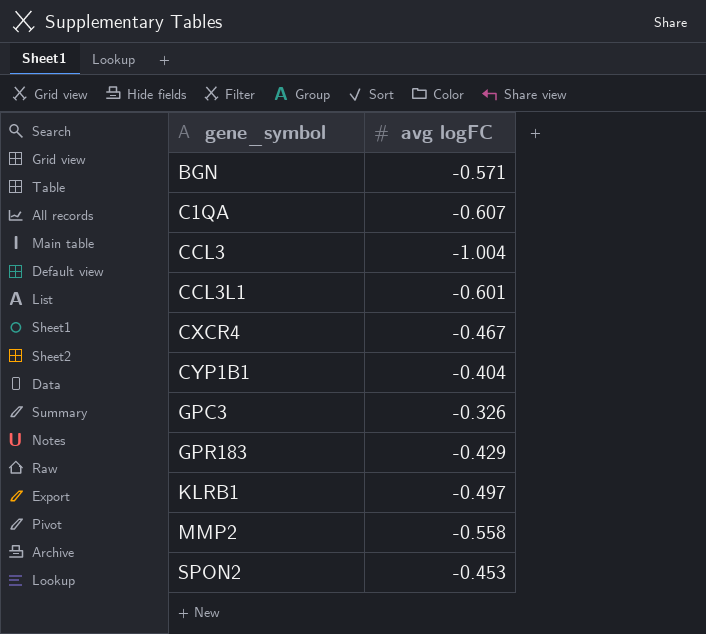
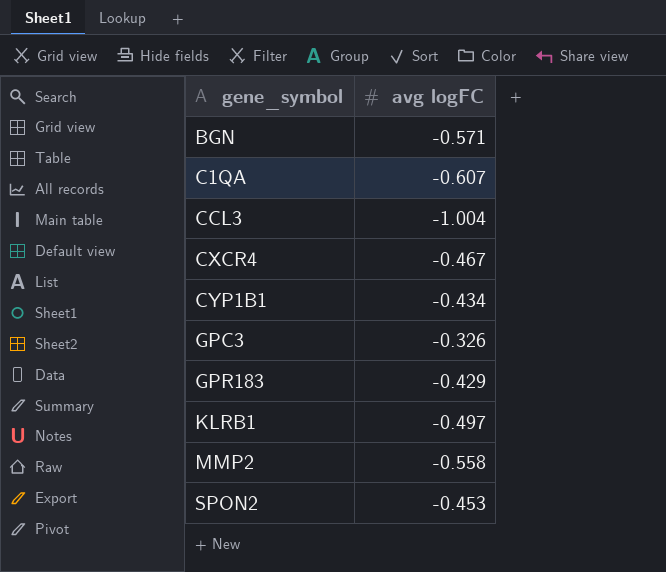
row CCL3L1: -0.601 -> none
CYP1B1 | avg logFC: -0.404 -> -0.434

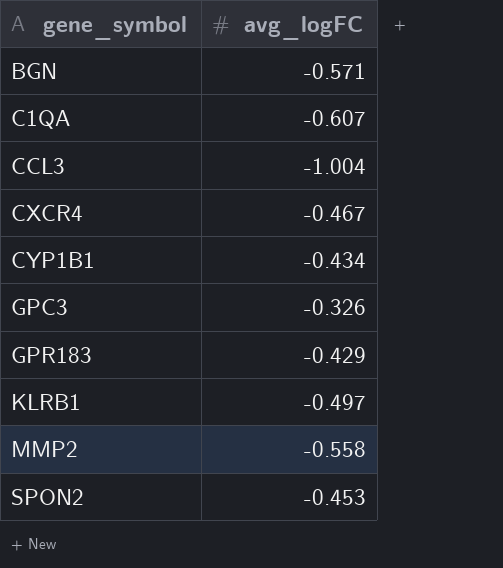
column name: avg logFC -> avg_logFC

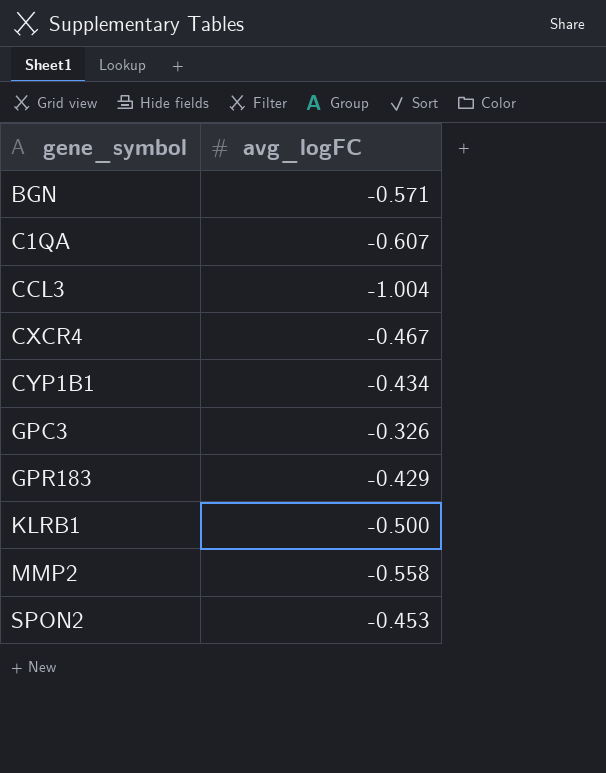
KLRB1 | avg_logFC: -0.497 -> -0.500

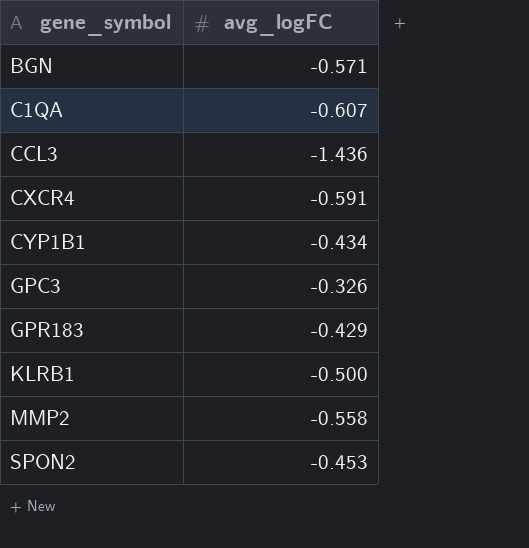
CCL3 | avg_logFC: -1.004 -> -1.436
CXCR4 | avg_logFC: -0.467 -> -0.591

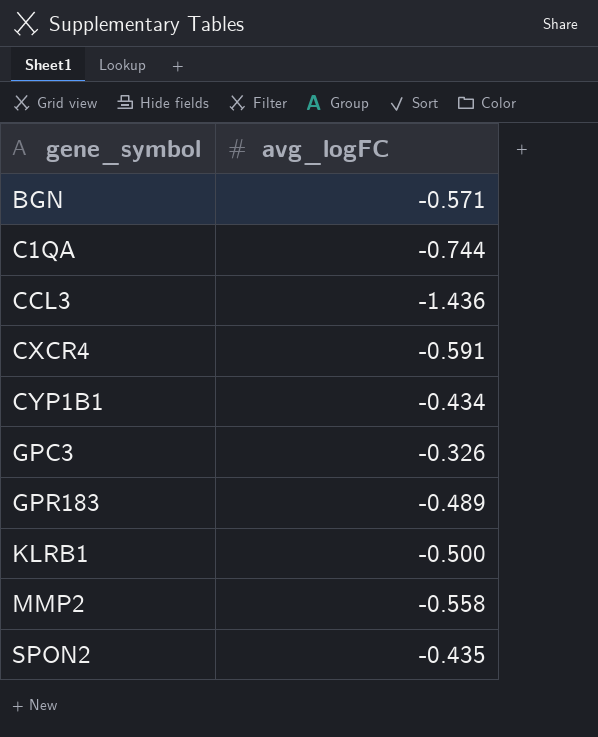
C1QA | avg_logFC: -0.607 -> -0.744
GPR183 | avg_logFC: -0.429 -> -0.489
SPON2 | avg_logFC: -0.453 -> -0.435

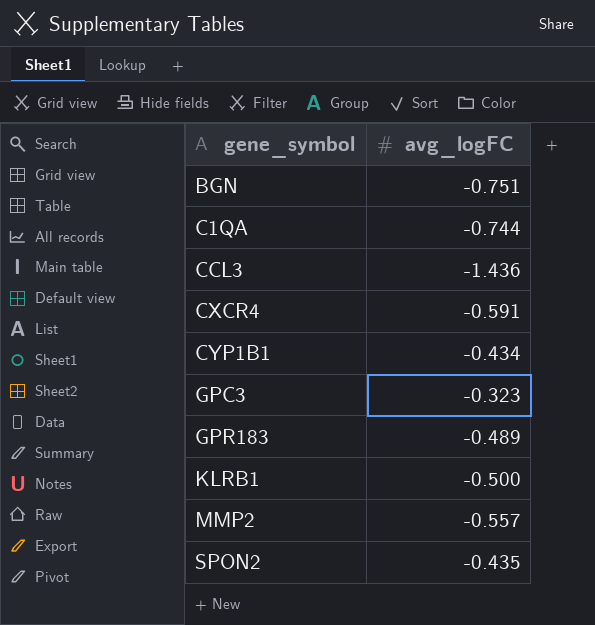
BGN | avg_logFC: -0.571 -> -0.751
GPC3 | avg_logFC: -0.326 -> -0.323
MMP2 | avg_logFC: -0.558 -> -0.557

